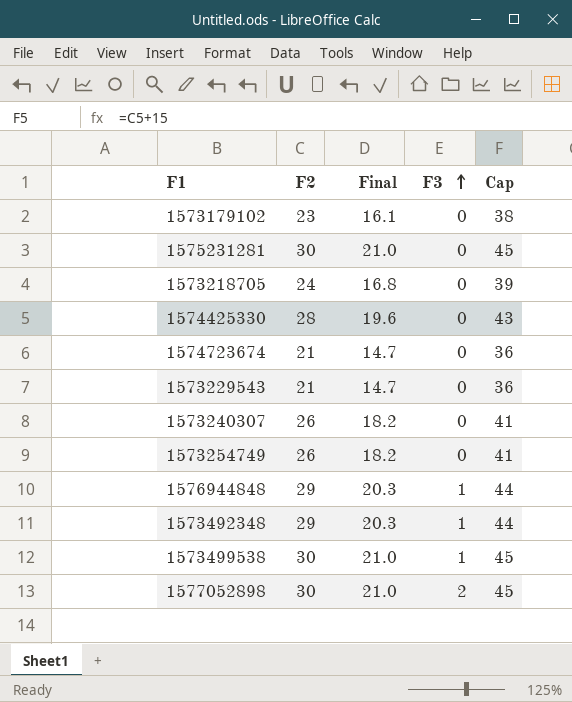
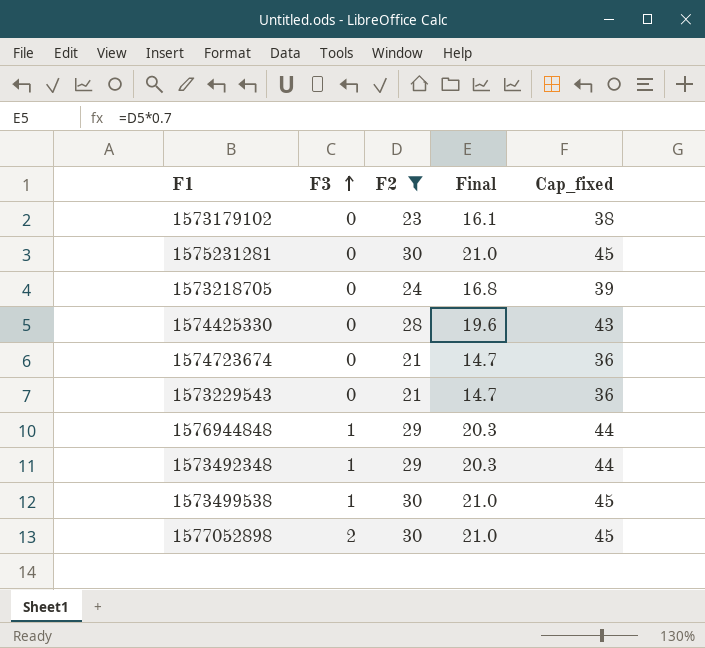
filter: none -> F2 != 26
column F3 | position: 4 -> 2
column name: Cap -> Cap_fixed

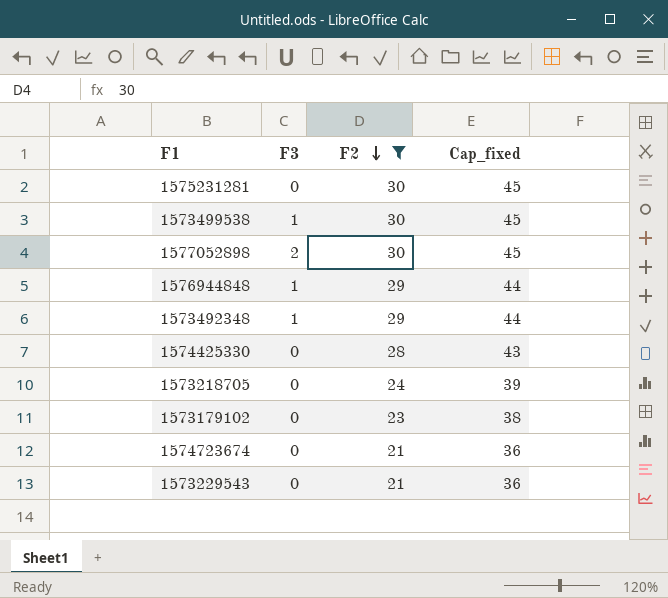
row order: F3 ascending -> F2 descending
column Final | formula: [F2] * 0.7 -> none

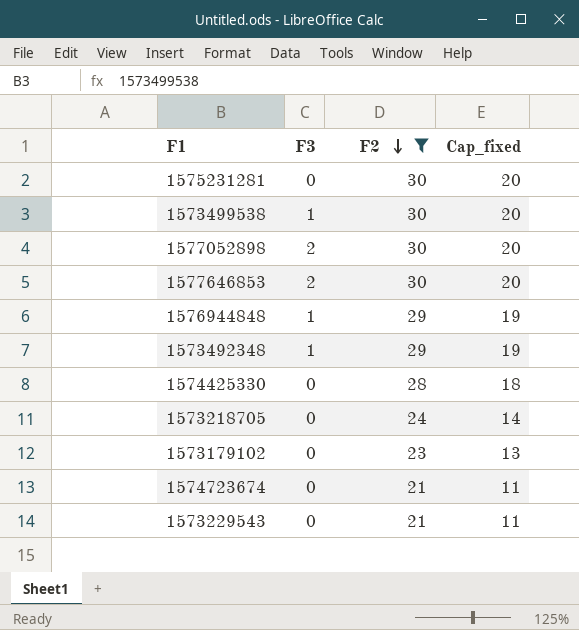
column Cap_fixed | formula: [F2] + 15 -> [F2] - 10
row 1577646853: none -> 2 | 30 | 20

